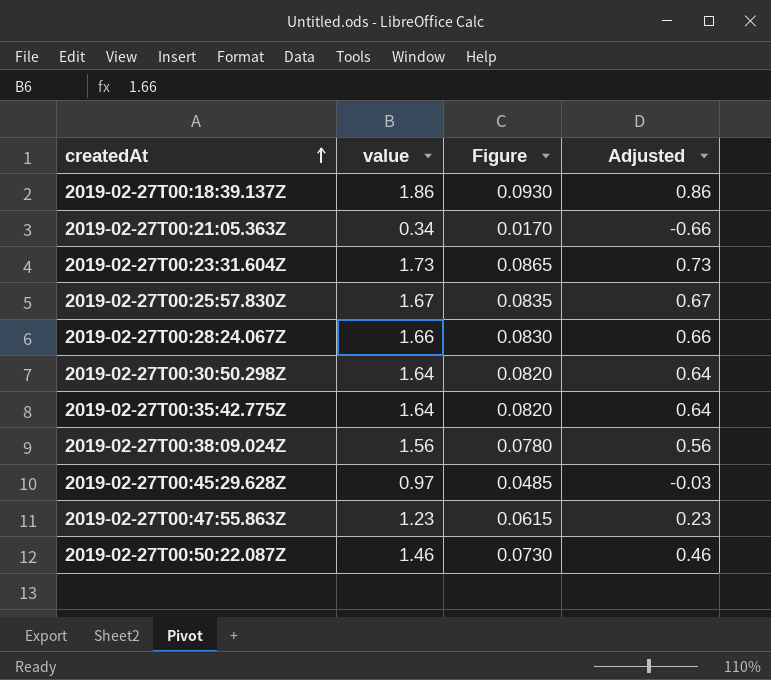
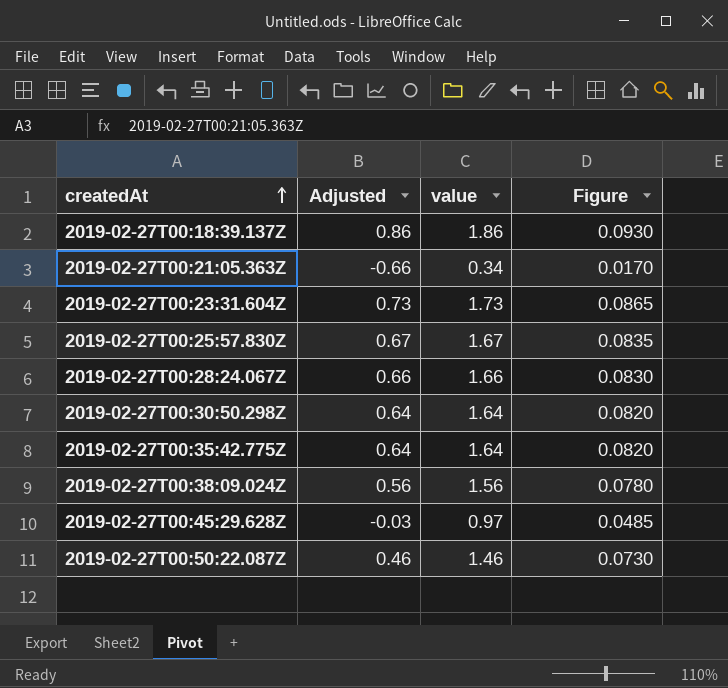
column Adjusted | position: 4 -> 2
row 2019-02-27T00:47:55.863Z: 1.23 | 0.0615 | 0.23 -> none

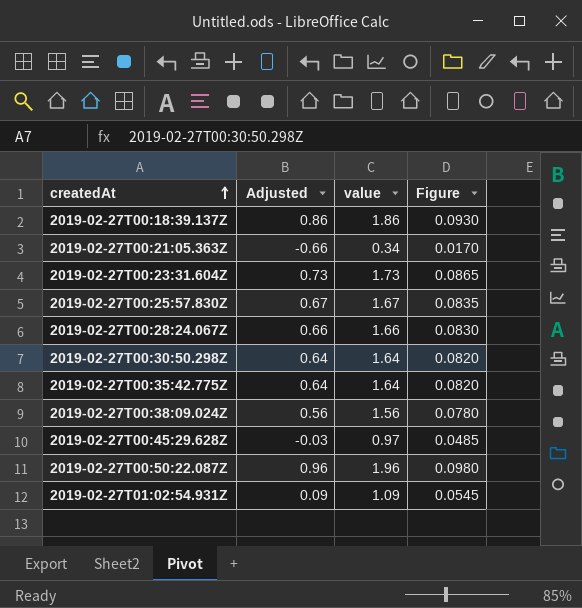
2019-02-27T00:50:22.087Z | Adjusted: 0.46 -> 0.96
2019-02-27T00:50:22.087Z | value: 1.46 -> 1.96
2019-02-27T00:50:22.087Z | Figure: 0.0730 -> 0.0980
row 2019-02-27T01:02:54.931Z: none -> 0.09 | 1.09 | 0.0545

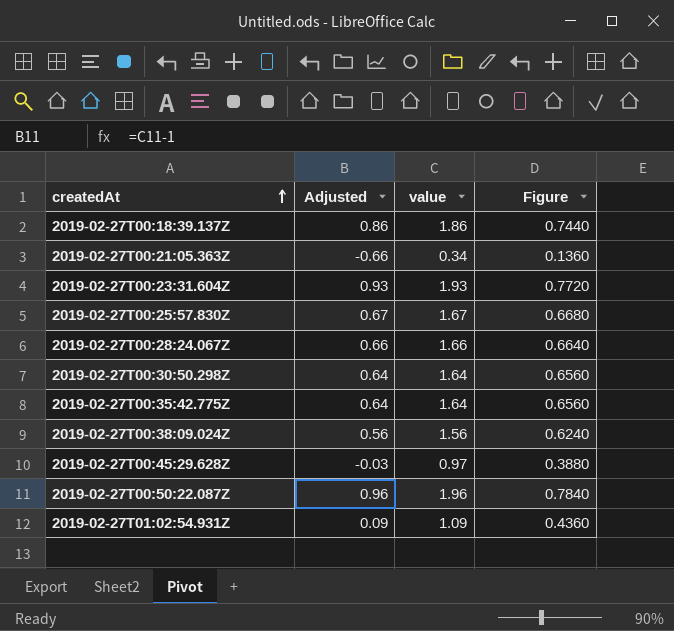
column Figure | formula: [value] * 0.05 -> [value] * 0.4
2019-02-27T00:23:31.604Z | Adjusted: 0.73 -> 0.93
2019-02-27T00:23:31.604Z | value: 1.73 -> 1.93

